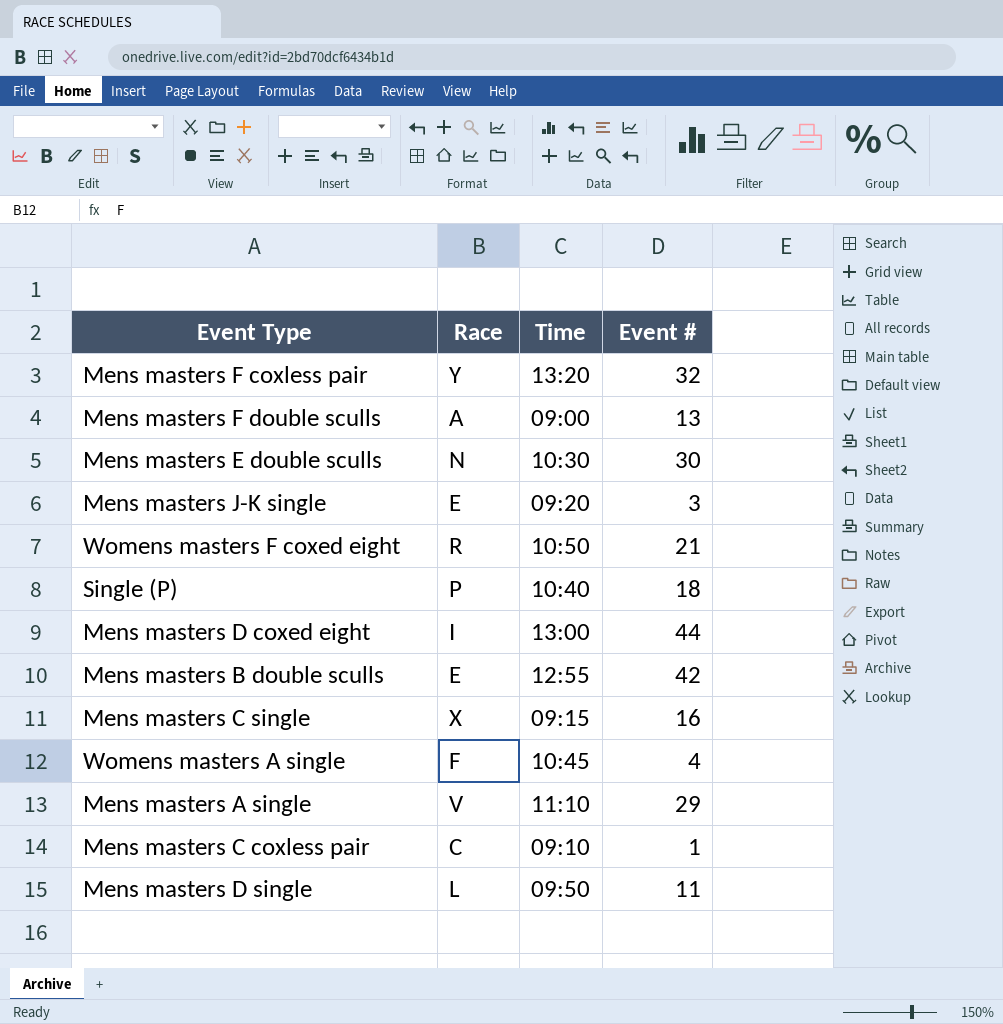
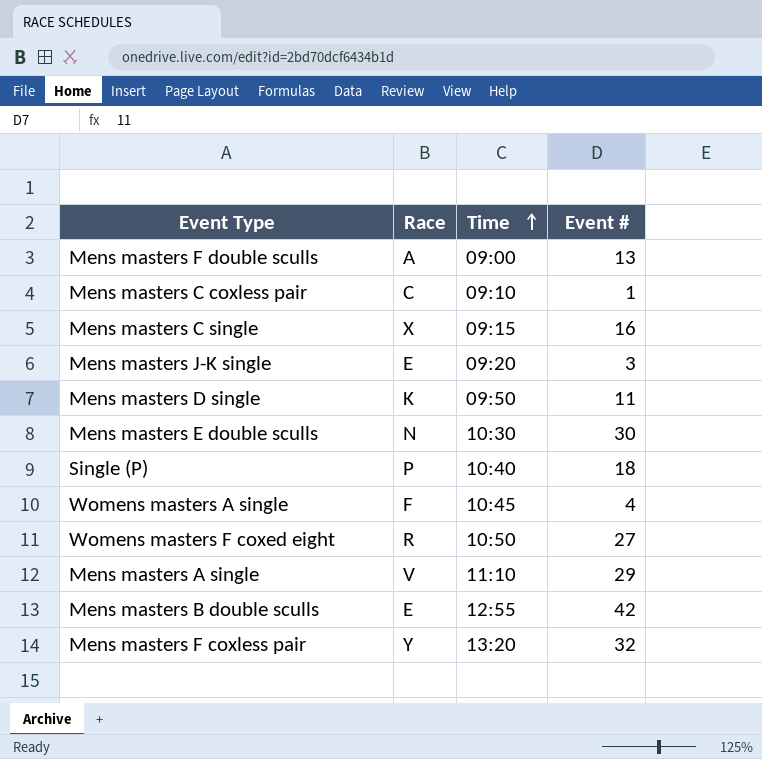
row order: none -> Time ascending
row Mens masters D coxed eight: I | 13:00 | 44 -> none
Mens masters D single | Race: L -> K
Womens masters F coxed eight | Event #: 21 -> 27

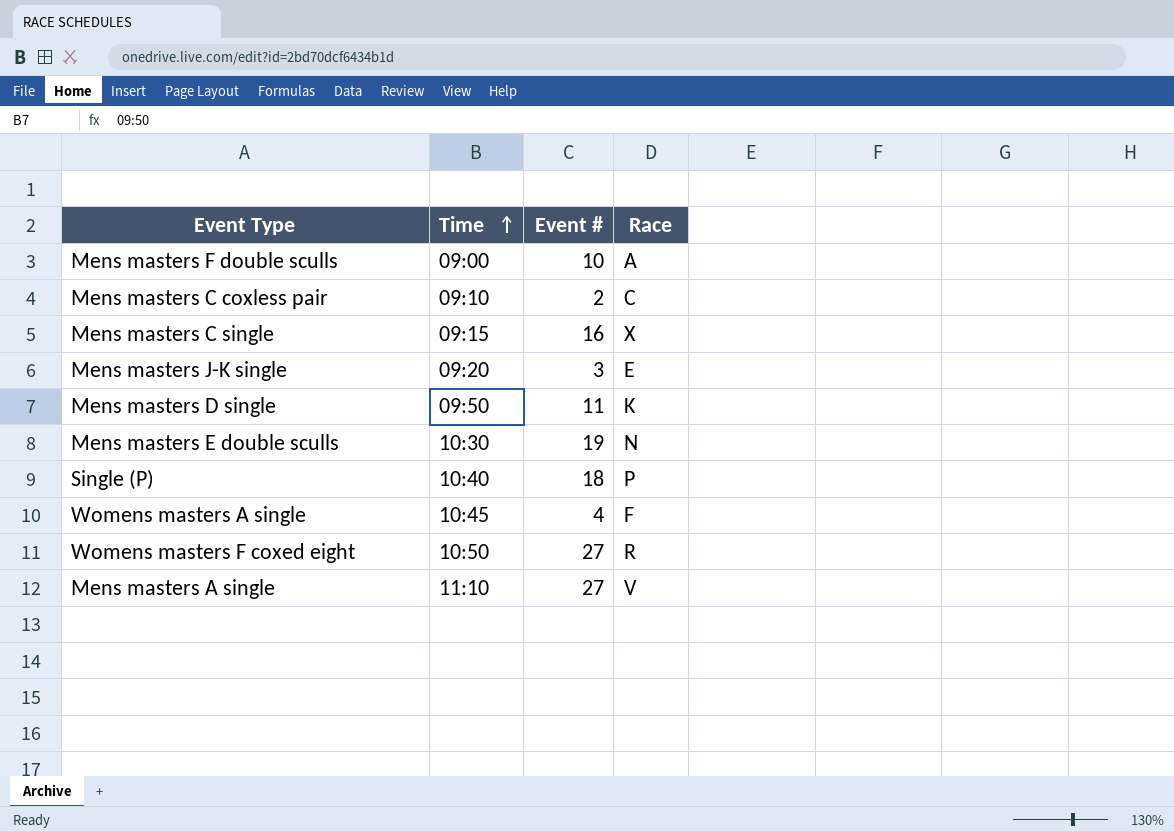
column Race | position: 2 -> 4
row Mens masters B double sculls: E | 12:55 | 42 -> none
row Mens masters F coxless pair: Y | 13:20 | 32 -> none
Mens masters F double sculls | Event #: 13 -> 10
Mens masters C coxless pair | Event #: 1 -> 2
Mens masters E double sculls | Event #: 30 -> 19
Mens masters A single | Event #: 29 -> 27

